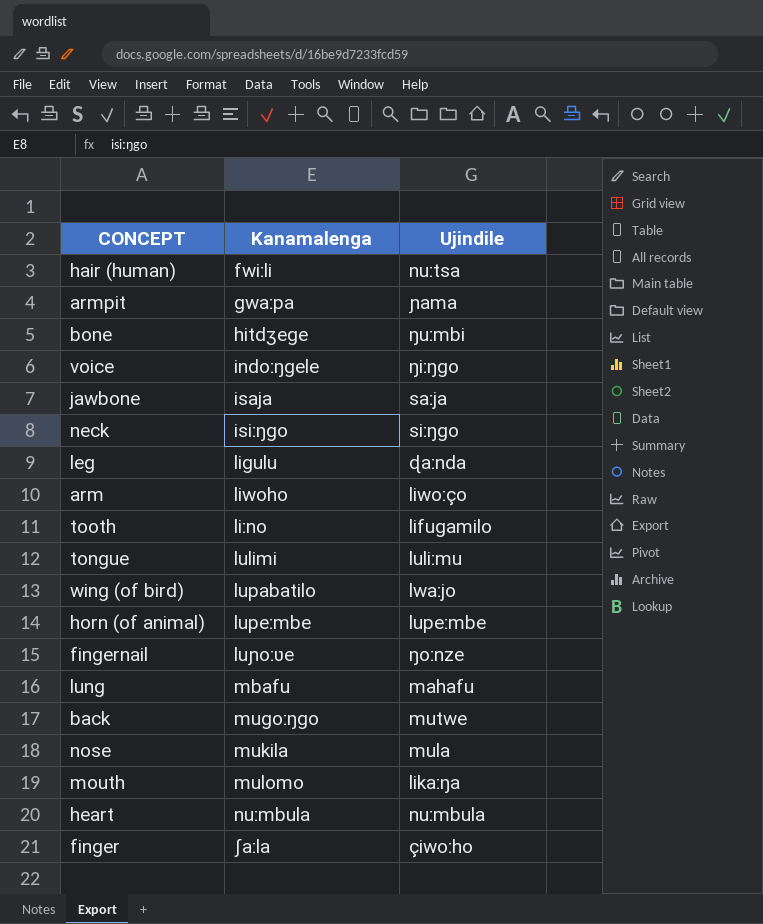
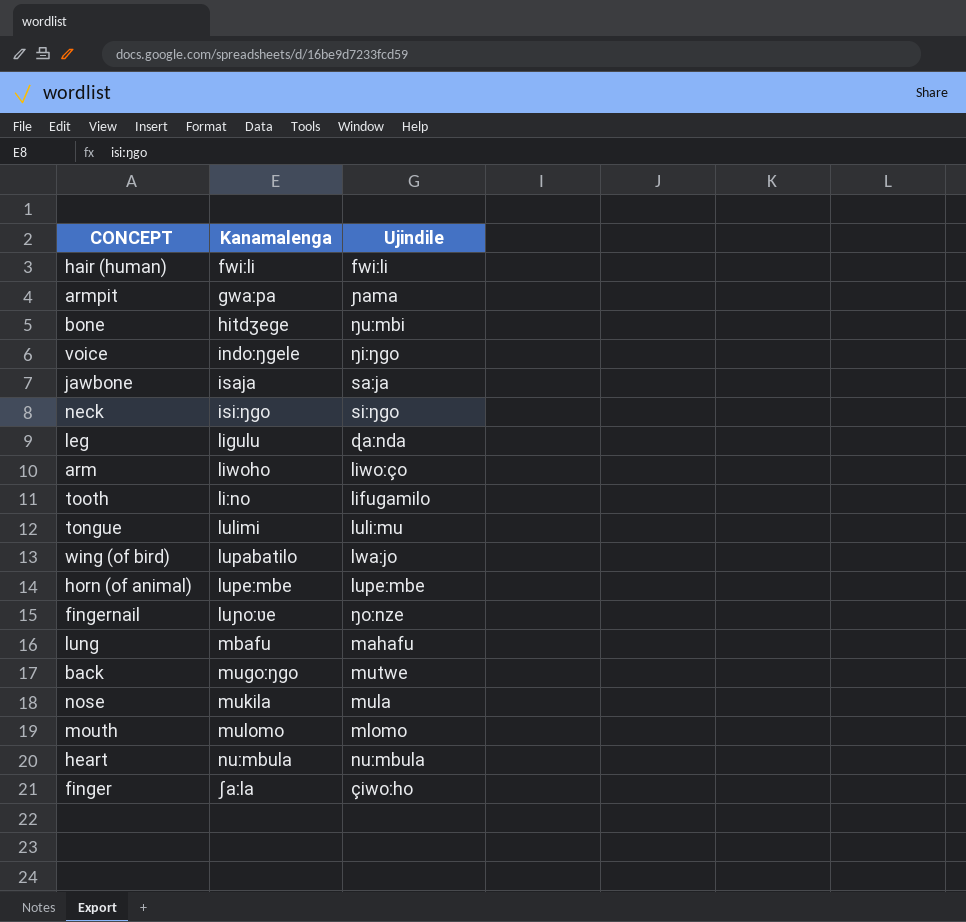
hair (human) | Ujindile: nuːtsa -> fwiːli
mouth | Ujindile: likaːŋa -> mlomo

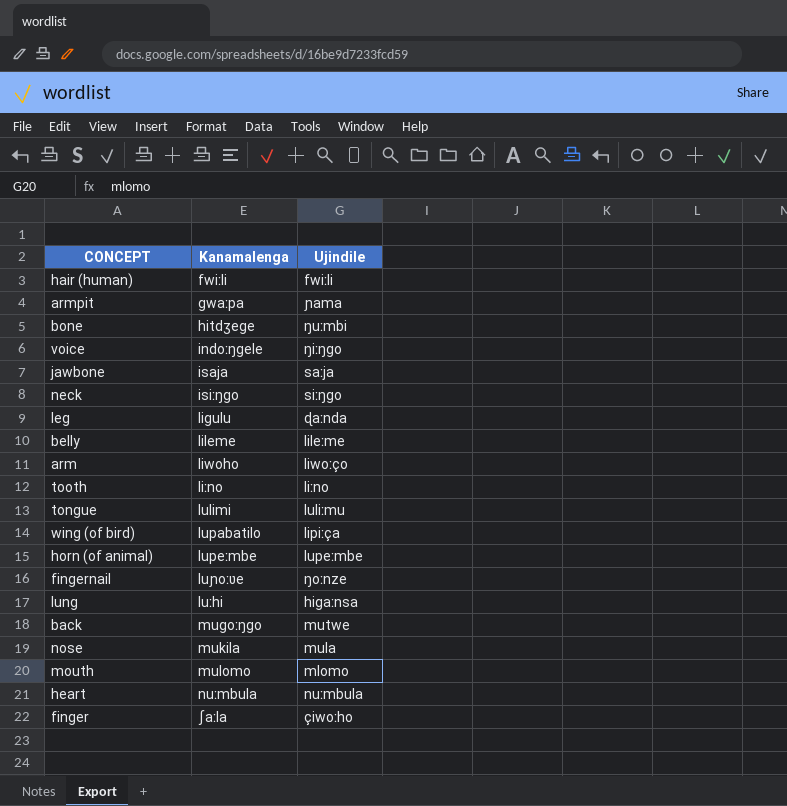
row belly: none -> lileme | lileːme
tooth | Ujindile: lifugamilo -> liːno
wing (of bird) | Ujindile: lwaːjo -> lipiːça
lung | Kanamalenga: mbafu -> luːhi
lung | Ujindile: mahafu -> higaːnsa

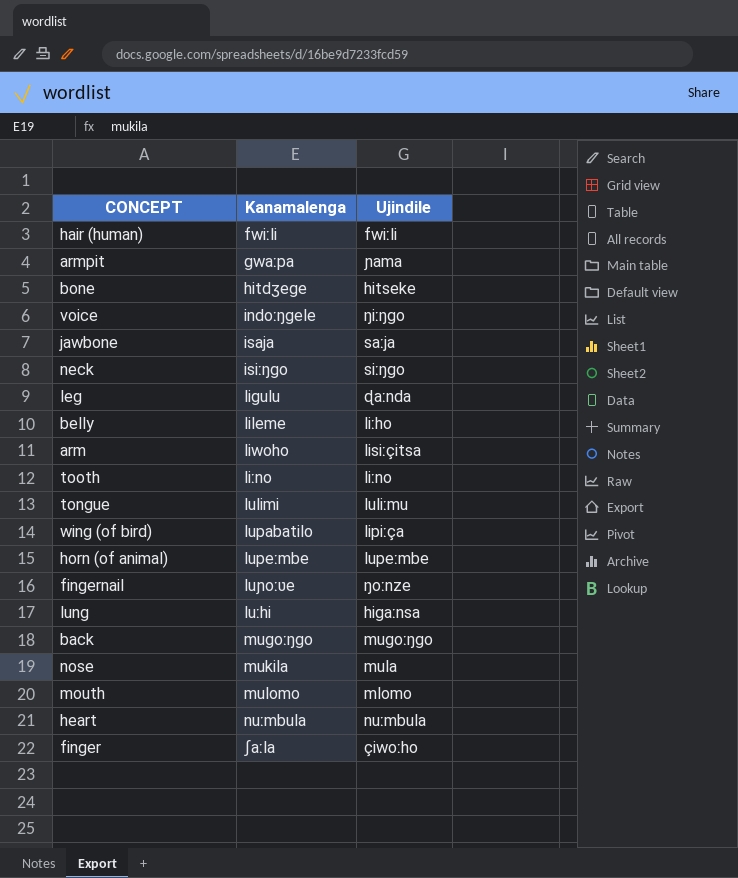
bone | Ujindile: ŋuːmbi -> hitseke
belly | Ujindile: lileːme -> liːho
arm | Ujindile: liwoːço -> lisiːçitsa
back | Ujindile: mutwe -> mugoːŋgo

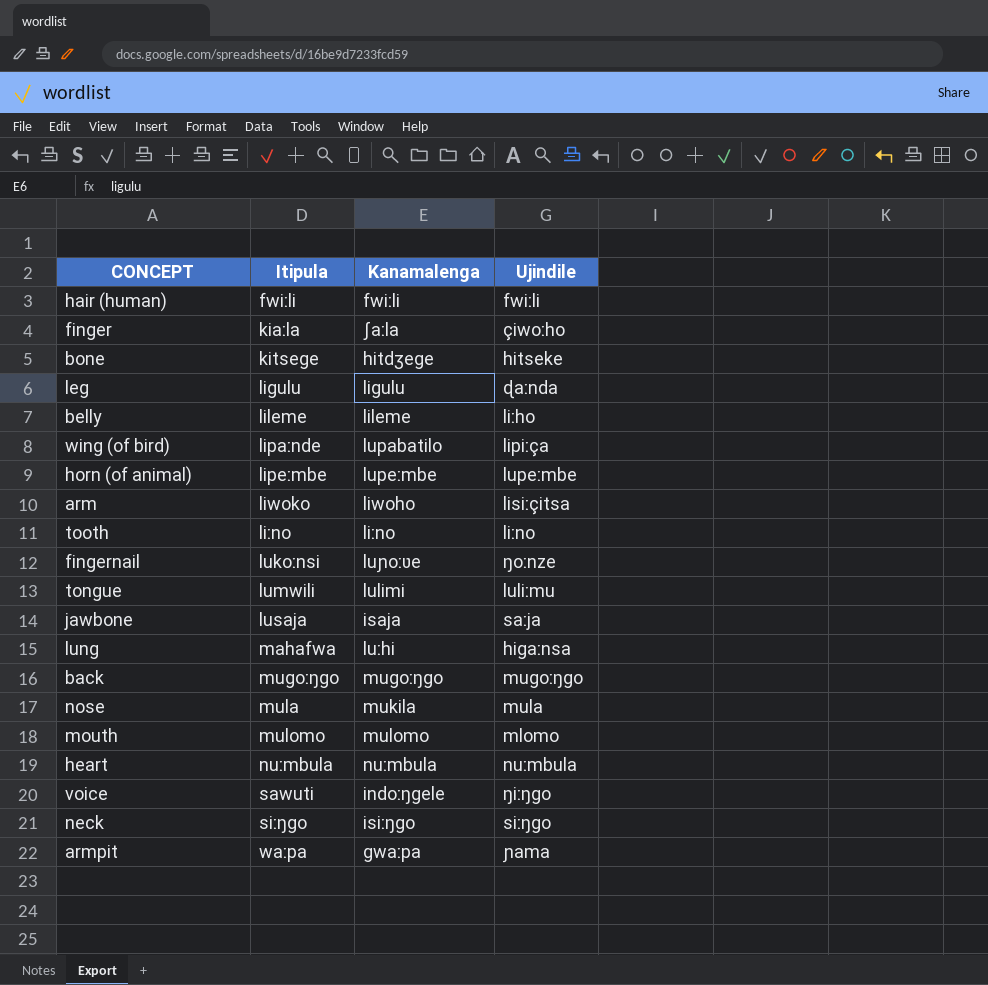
row order: Kanamalenga ascending -> Itipula ascending
column Itipula | position: none -> 2

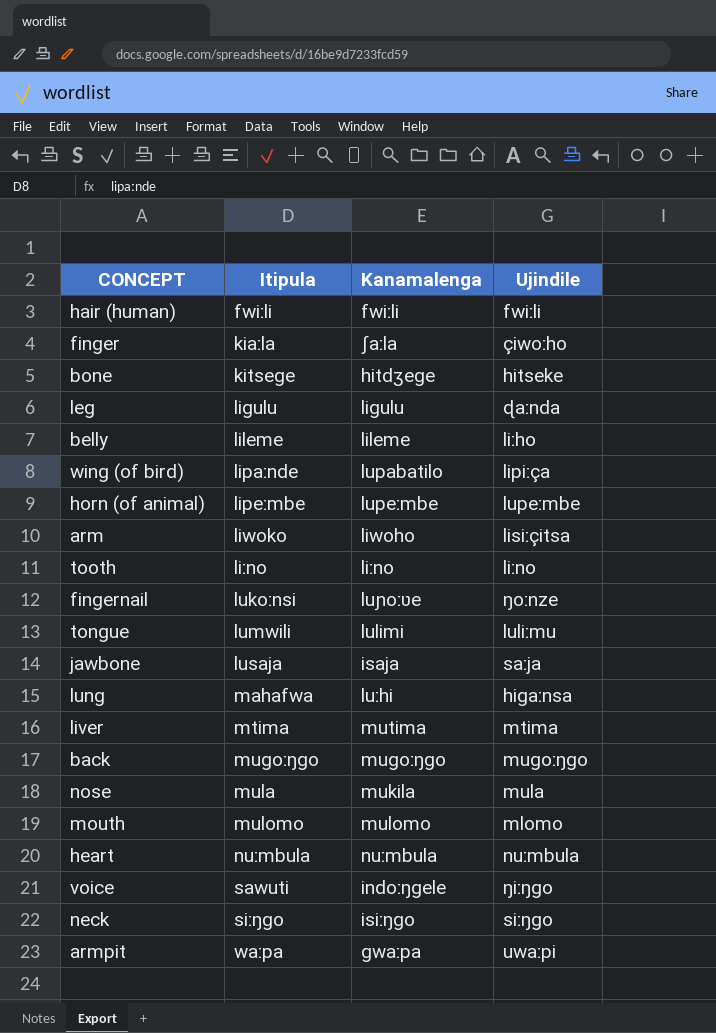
row liver: none -> mtima | mutima | mtima
armpit | Ujindile: ɲama -> uwaːpi

